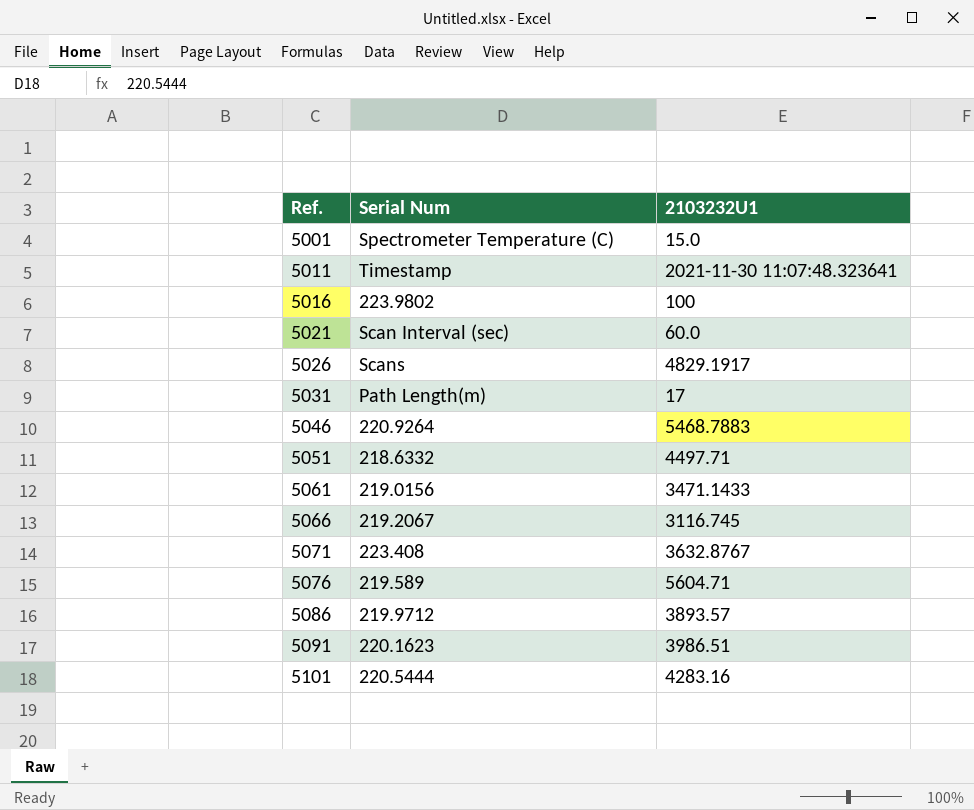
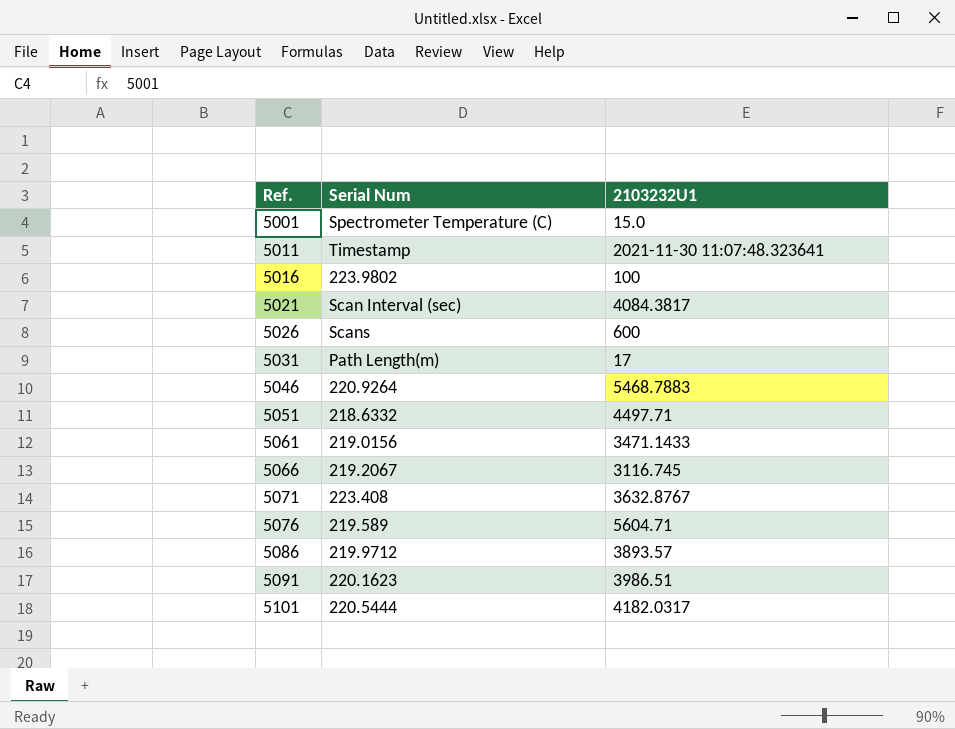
5021 | 2103232U1: 60.0 -> 4084.3817
5026 | 2103232U1: 4829.1917 -> 600
5101 | 2103232U1: 4283.16 -> 4182.0317

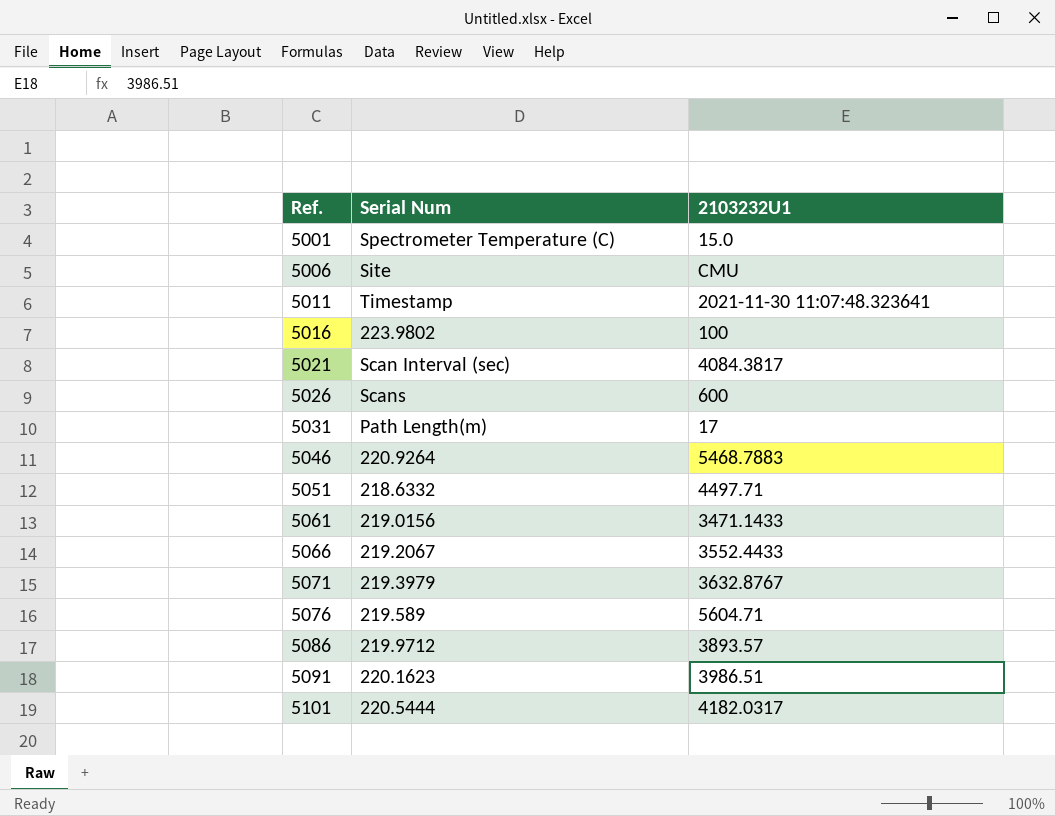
row 5006: none -> Site | CMU
5066 | 2103232U1: 3116.745 -> 3552.4433
5071 | Serial Num: 223.408 -> 219.3979

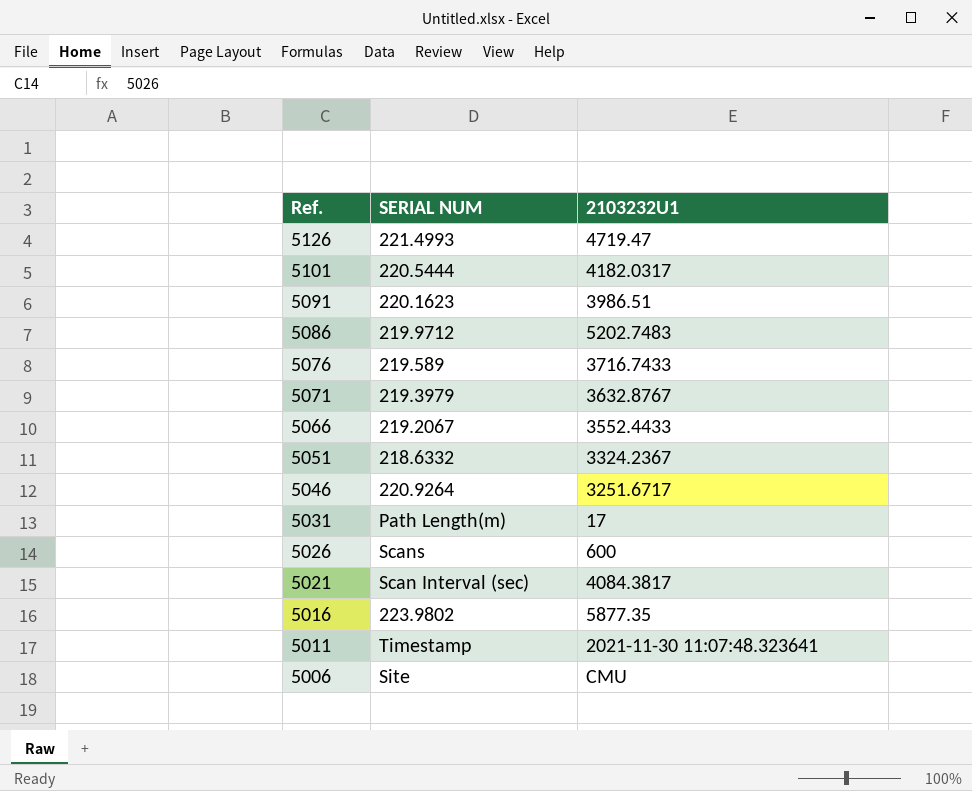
row order: Ref. ascending -> Ref. descending
column name: Serial Num -> SERIAL NUM
row 5001: Spectrometer Temperature (C) | 15.0 -> none
row 5061: 219.0156 | 3471.1433 -> none
row 5126: none -> 221.4993 | 4719.47
5086 | 2103232U1: 3893.57 -> 5202.7483
5076 | 2103232U1: 5604.71 -> 3716.7433
5051 | 2103232U1: 4497.71 -> 3324.2367
5046 | 2103232U1: 5468.7883 -> 3251.6717
5016 | 2103232U1: 100 -> 5877.35

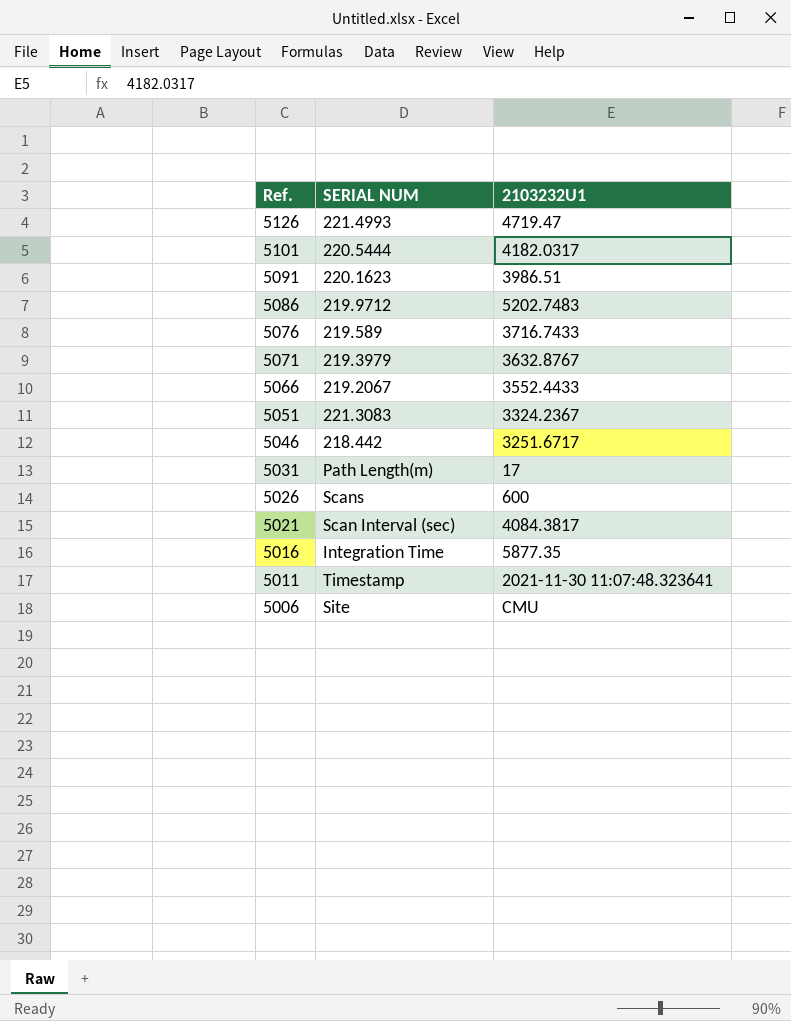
5051 | SERIAL NUM: 218.6332 -> 221.3083
5046 | SERIAL NUM: 220.9264 -> 218.442
5016 | SERIAL NUM: 223.9802 -> Integration Time

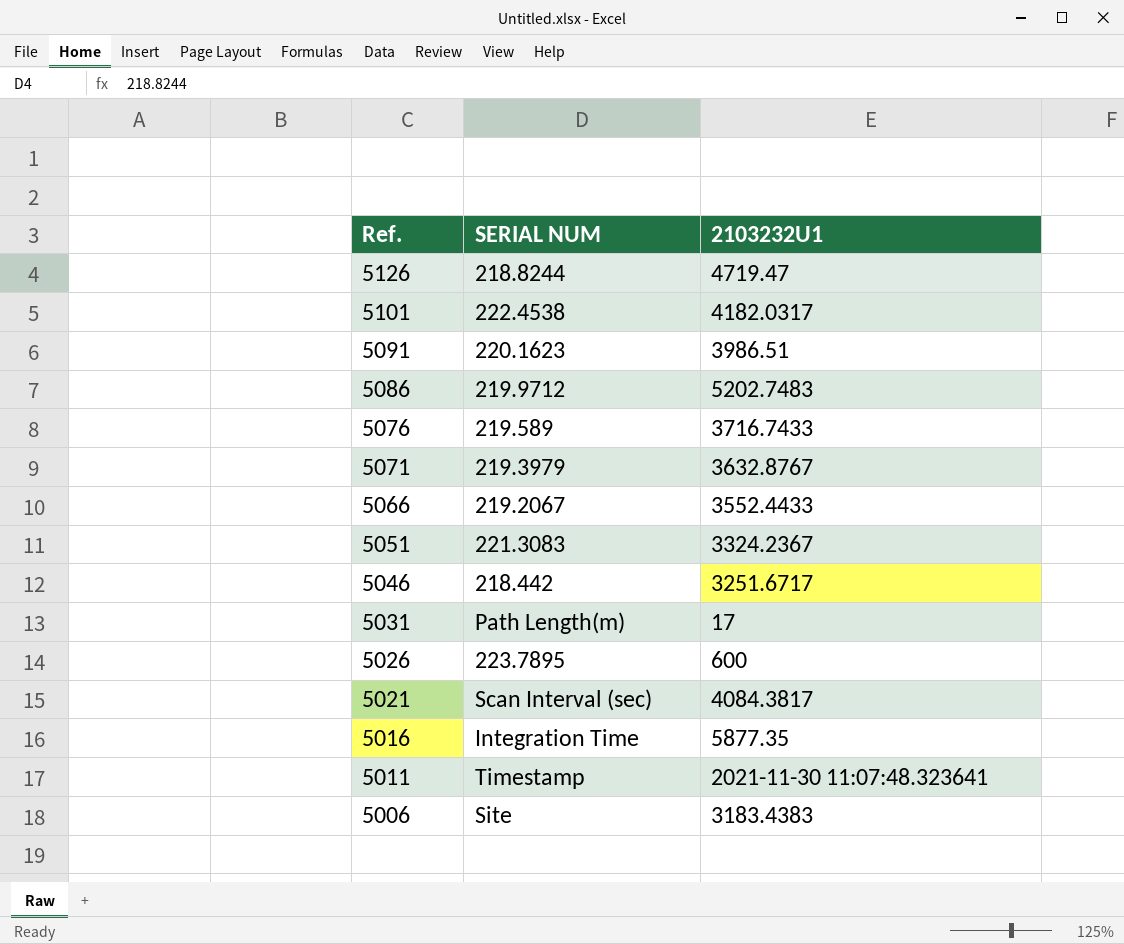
5126 | SERIAL NUM: 221.4993 -> 218.8244
5101 | SERIAL NUM: 220.5444 -> 222.4538
5026 | SERIAL NUM: Scans -> 223.7895
5006 | 2103232U1: CMU -> 3183.4383

